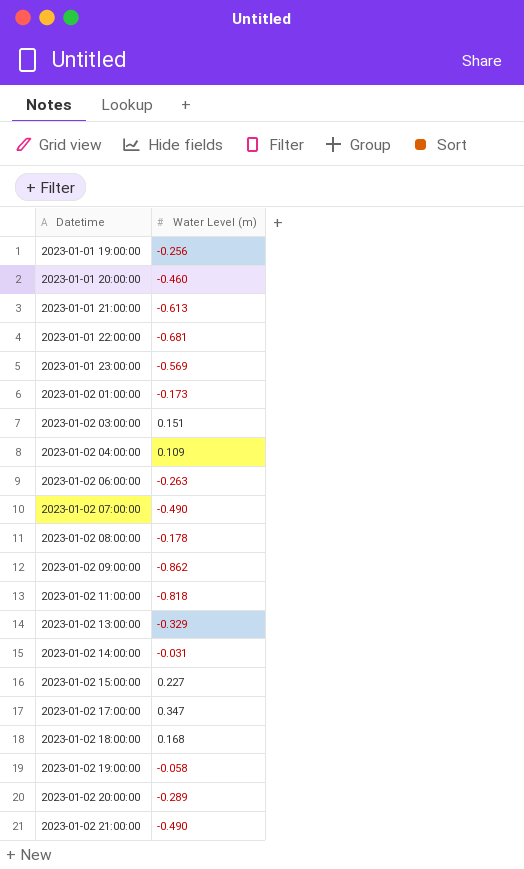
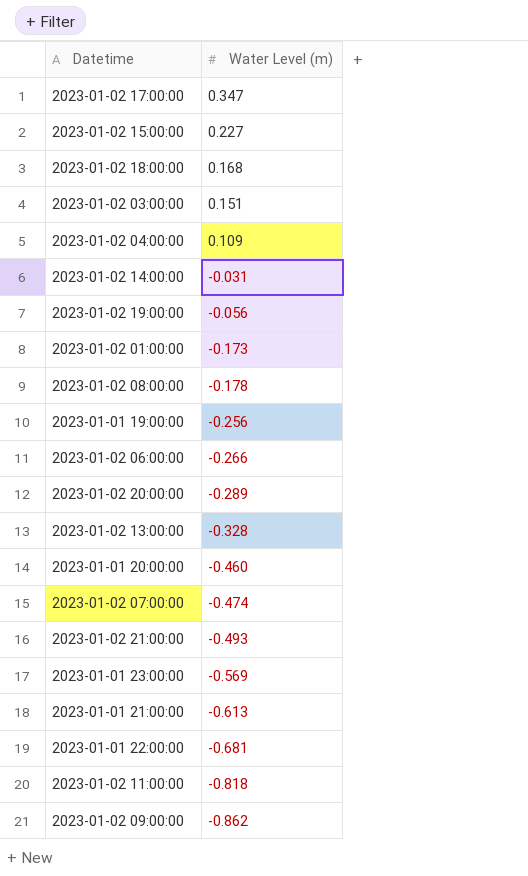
row order: Datetime ascending -> Water Level (m) descending
2023-01-02 19:00:00 | Water Level (m): -0.058 -> -0.056
2023-01-02 06:00:00 | Water Level (m): -0.263 -> -0.266
2023-01-02 13:00:00 | Water Level (m): -0.329 -> -0.328
2023-01-02 07:00:00 | Water Level (m): -0.490 -> -0.474
2023-01-02 21:00:00 | Water Level (m): -0.490 -> -0.493

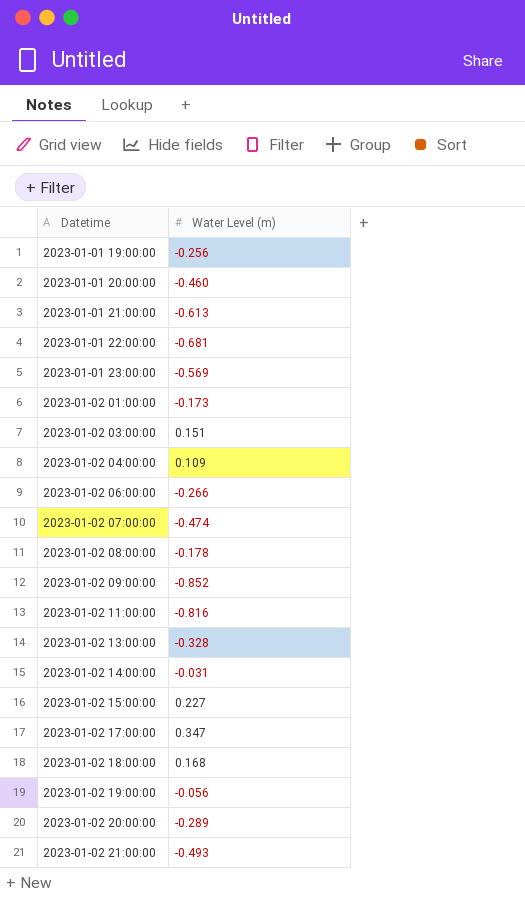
row order: Water Level (m) descending -> Datetime ascending
2023-01-02 09:00:00 | Water Level (m): -0.862 -> -0.852
2023-01-02 11:00:00 | Water Level (m): -0.818 -> -0.816

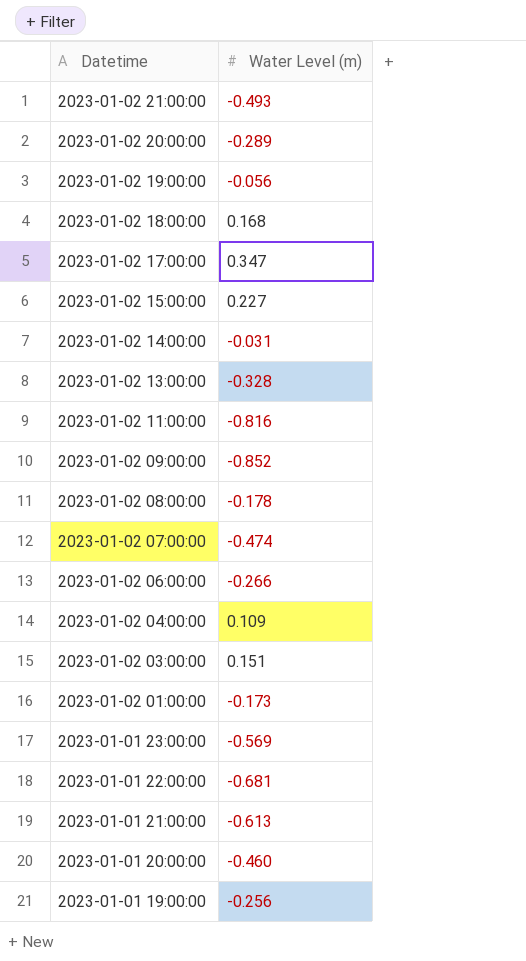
row order: Datetime ascending -> Datetime descending

